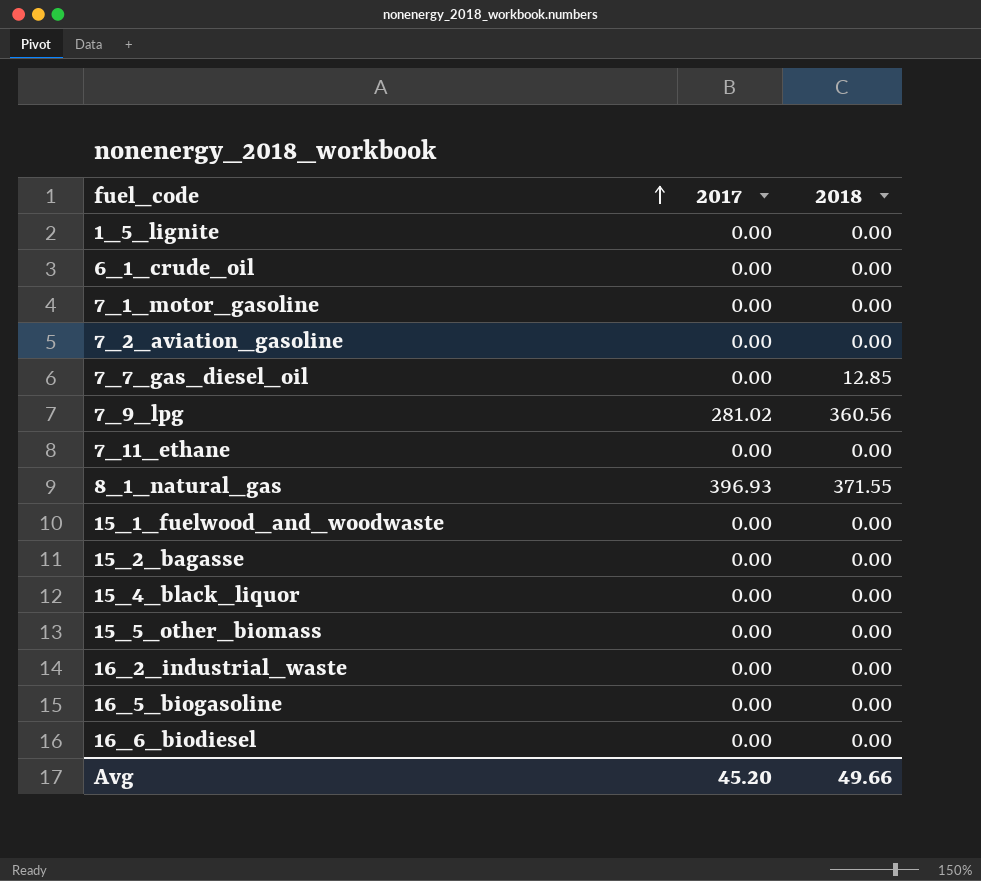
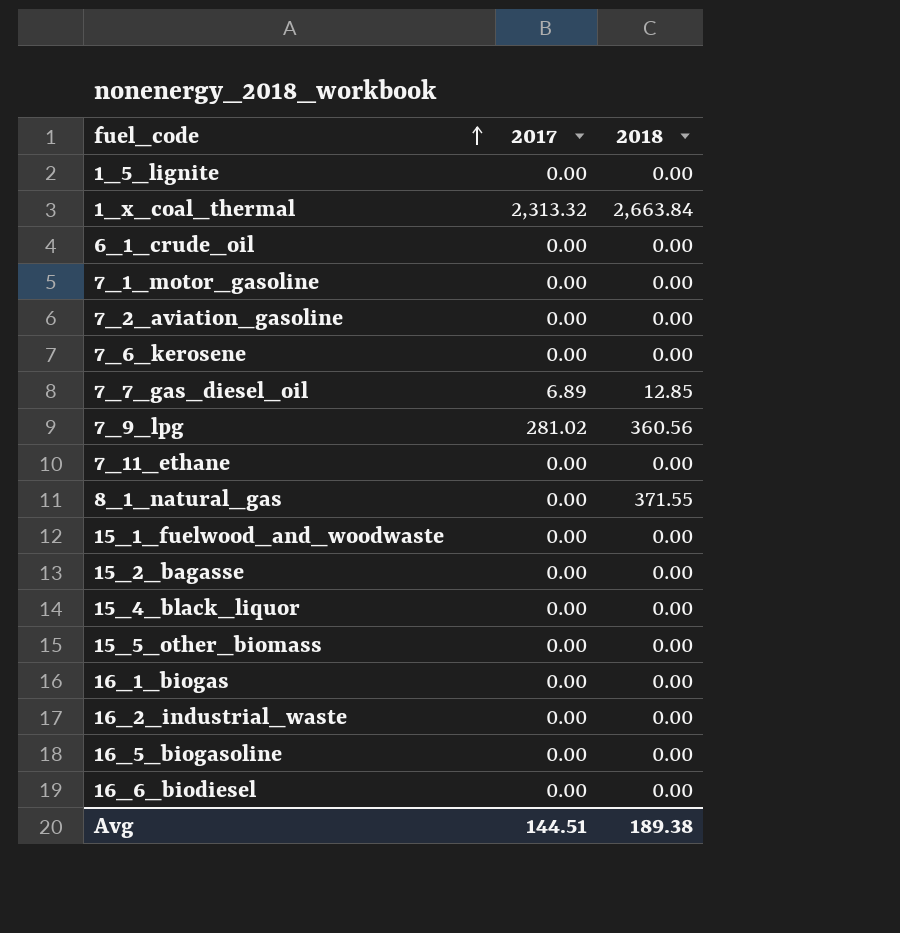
row 1_x_coal_thermal: none -> 2,313.32 | 2,663.84
row 7_6_kerosene: none -> 0.00 | 0.00
7_7_gas_diesel_oil | 2017: 0.00 -> 6.89
8_1_natural_gas | 2017: 396.93 -> 0.00
row 16_1_biogas: none -> 0.00 | 0.00
Avg | 2017: 45.20 -> 144.51
Avg | 2018: 49.66 -> 189.38

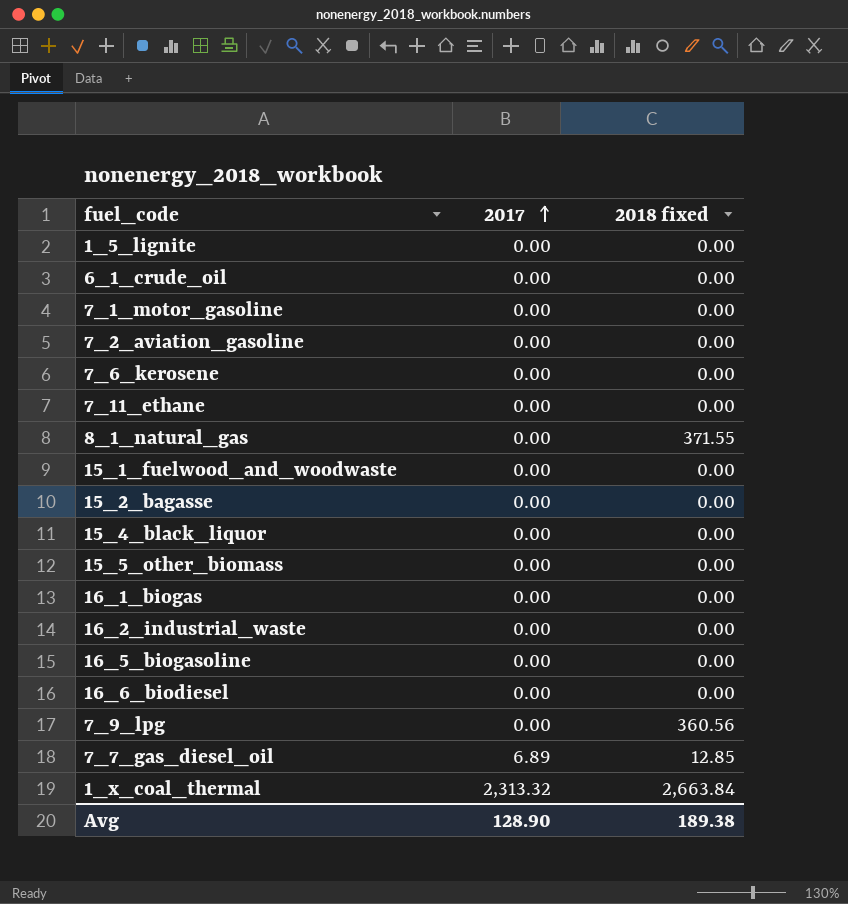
row order: fuel_code ascending -> 2017 ascending
column name: 2018 -> 2018 fixed
7_9_lpg | 2017: 281.02 -> 0.00
Avg | 2017: 144.51 -> 128.90

